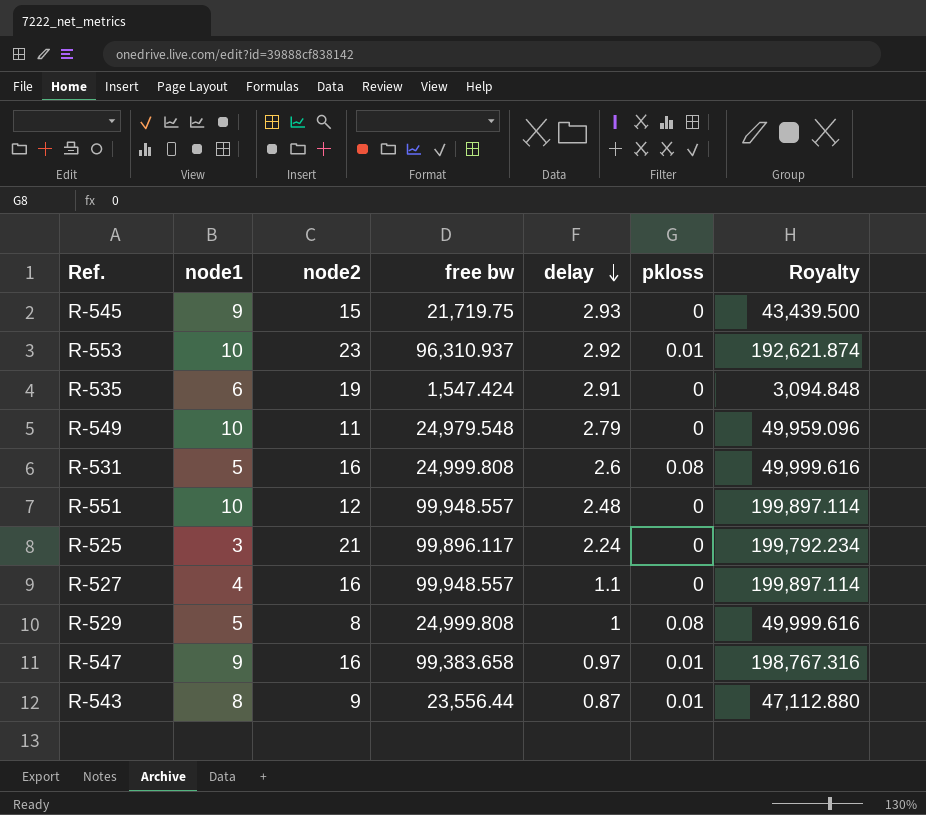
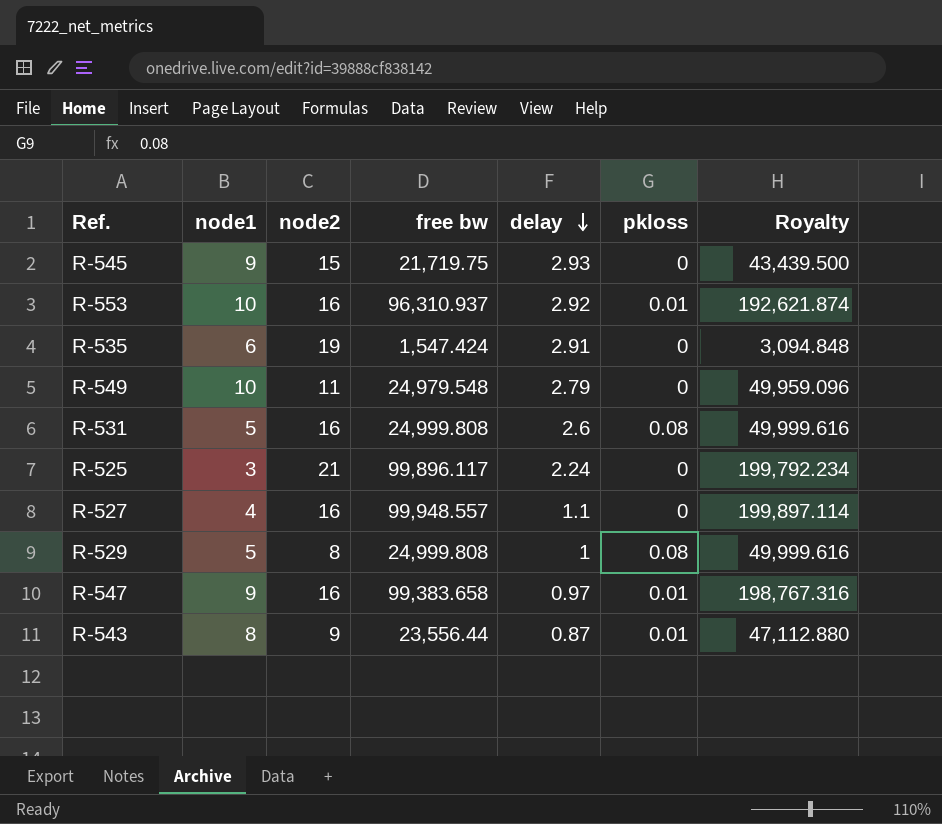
row R-551: 10 | 12 | 99,948.557 | 2.48 | 0 | 199,897.114 -> none
R-553 | node2: 23 -> 16

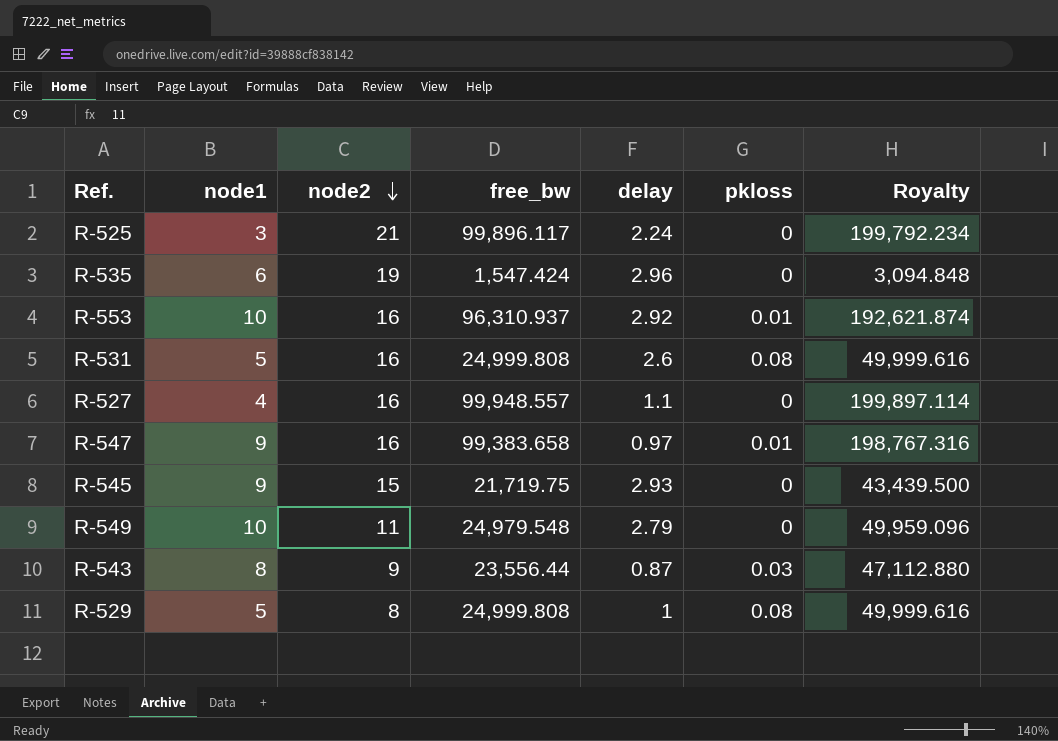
row order: delay descending -> node2 descending
column name: free bw -> free_bw
R-535 | delay: 2.91 -> 2.96
R-543 | pkloss: 0.01 -> 0.03

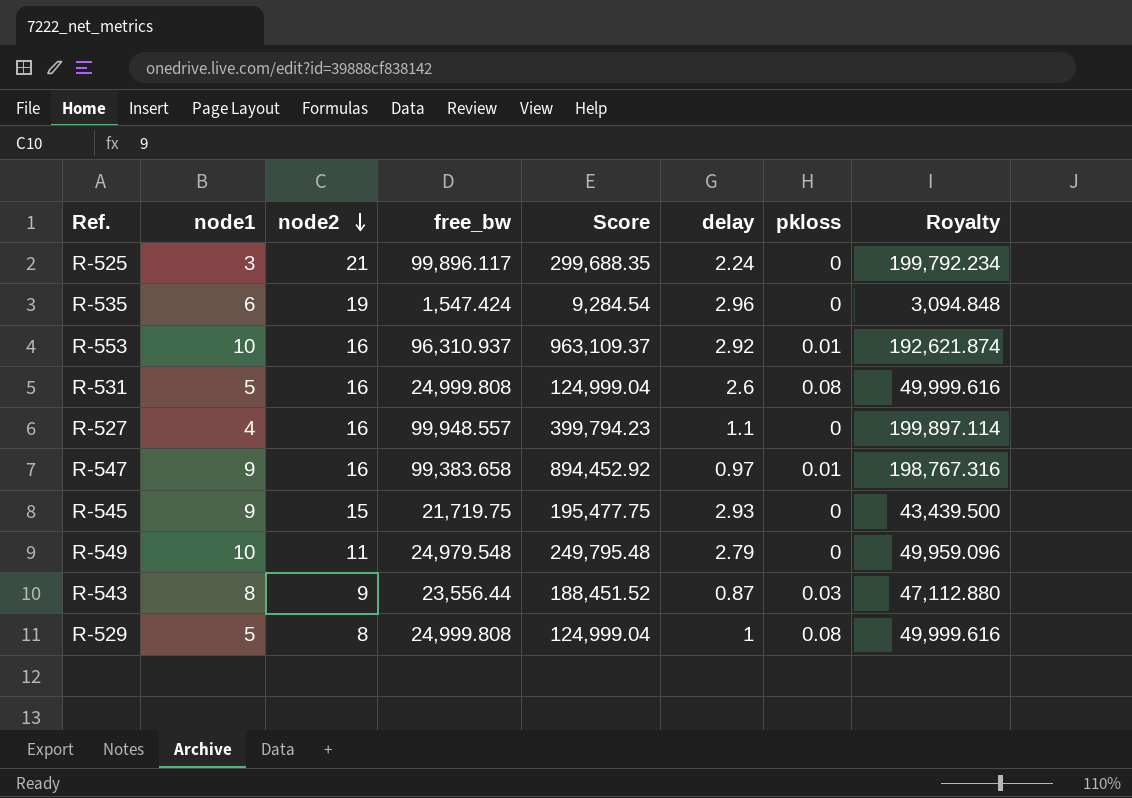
column Score | formula: none -> [node1] * [free_bw]

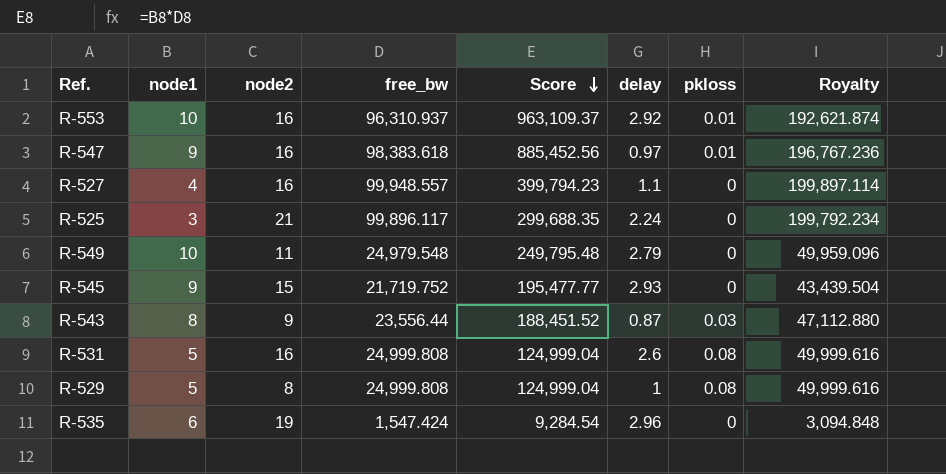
row order: node2 descending -> Score descending
R-547 | free_bw: 99,383.658 -> 98,383.618
R-547 | Score: 894,452.92 -> 885,452.56
R-547 | Royalty: 198,767.316 -> 196,767.236
R-545 | free_bw: 21,719.75 -> 21,719.752
R-545 | Score: 195,477.75 -> 195,477.77
R-545 | Royalty: 43,439.500 -> 43,439.504

